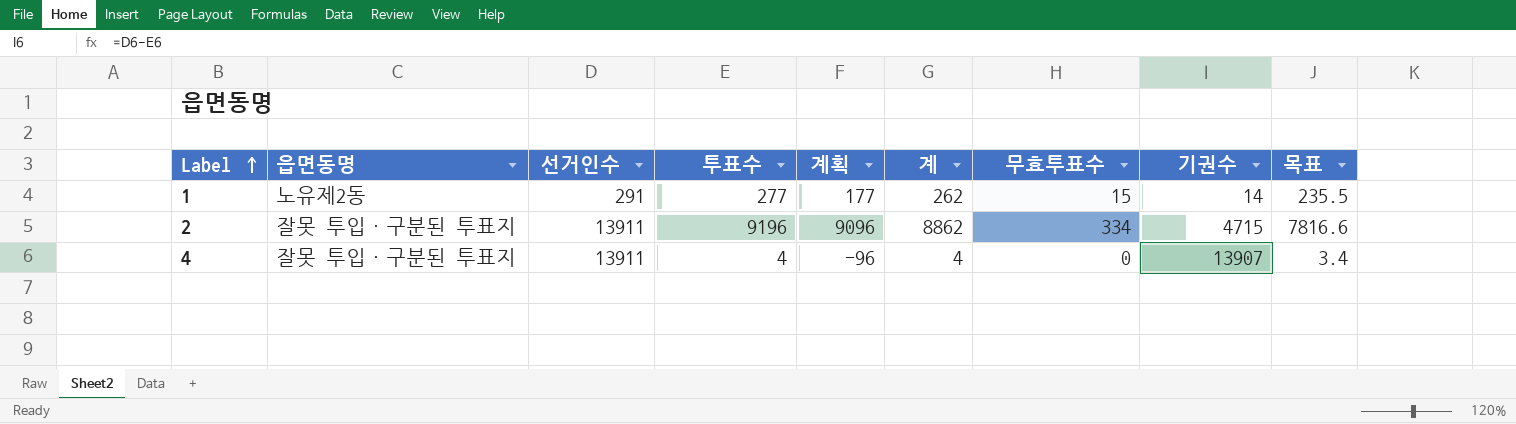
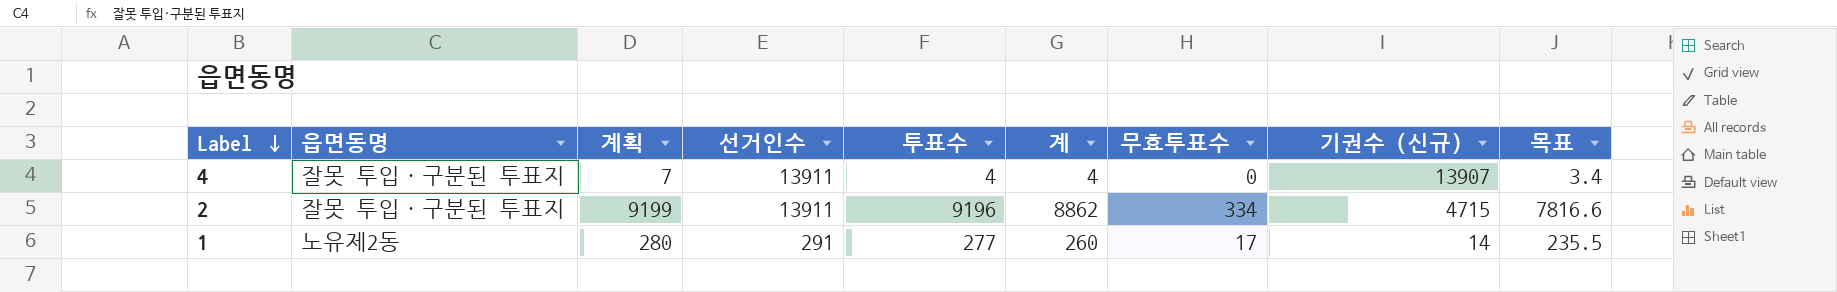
row order: Label ascending -> Label descending
column 계획 | formula: [투표수] - 100 -> [투표수] + 3
column 계획 | position: 5 -> 3
column name: 기권수 -> 기권수 (신규)
1 | 계: 262 -> 260
1 | 무효투표수: 15 -> 17

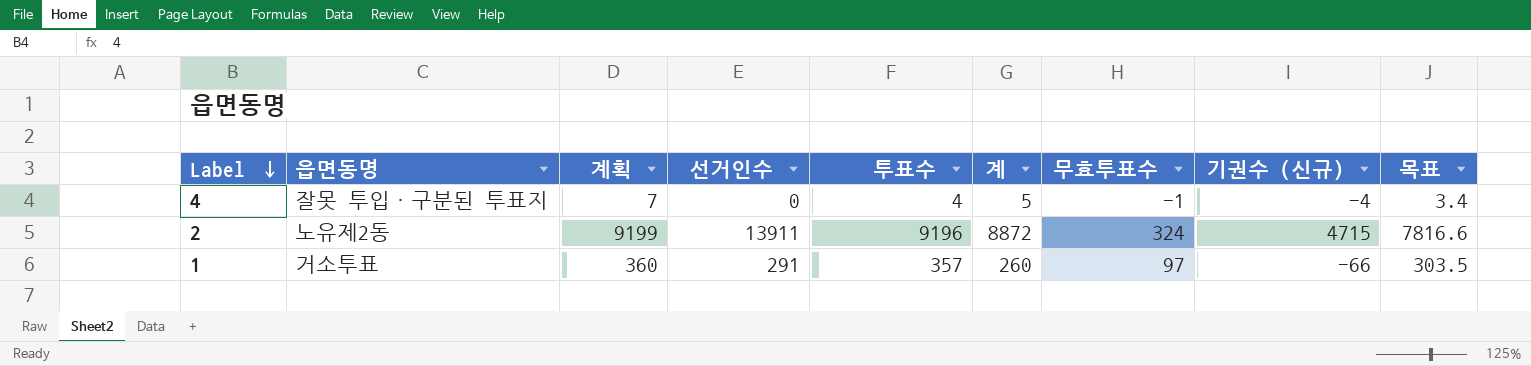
4 | 선거인수: 13911 -> 0
4 | 계: 4 -> 5
4 | 무효투표수: 0 -> -1
4 | 기권수 (신규): 13907 -> -4
2 | 읍면동명: 잘못 투입·구분된 투표지 -> 노유제2동
2 | 계: 8862 -> 8872
2 | 무효투표수: 334 -> 324
1 | 읍면동명: 노유제2동 -> 거소투표
1 | 계획: 280 -> 360
1 | 투표수: 277 -> 357
1 | 무효투표수: 17 -> 97
1 | 기권수 (신규): 14 -> -66
1 | 목표: 235.5 -> 303.5

